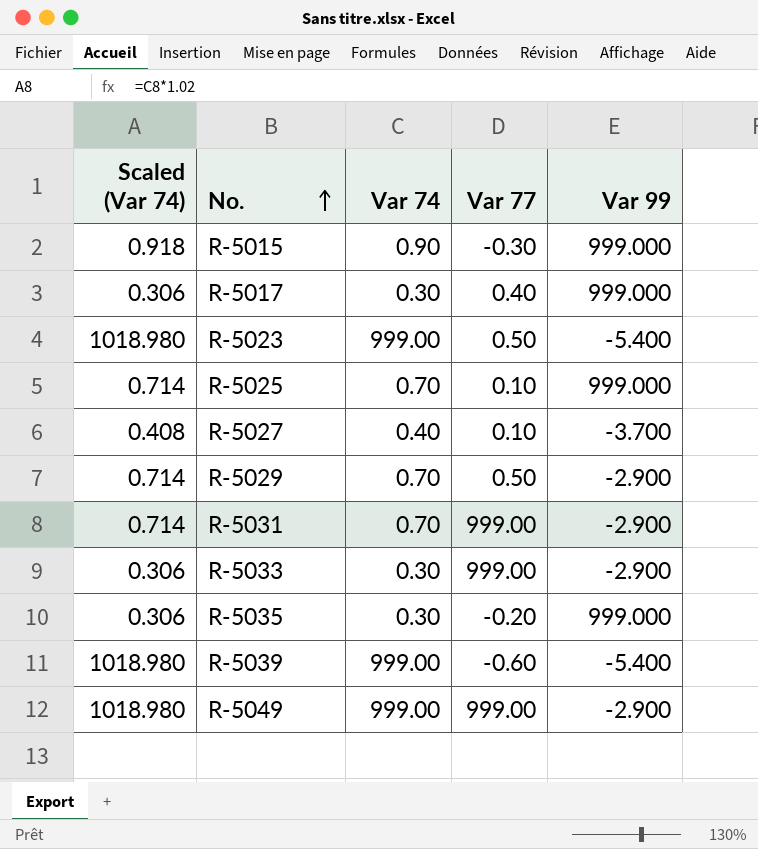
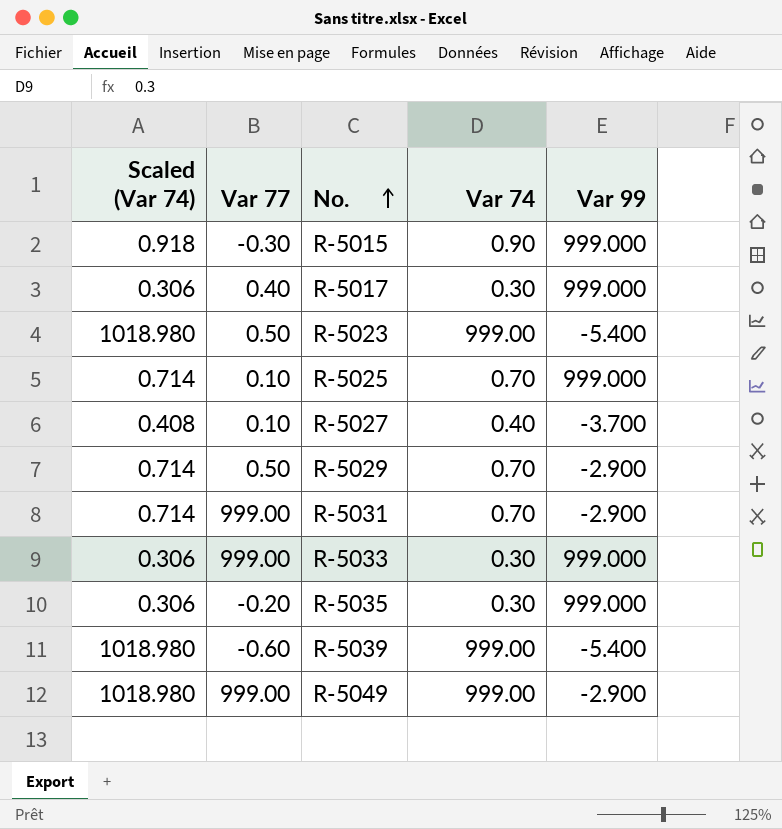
column Var 77 | position: 4 -> 2
R-5033 | Var 99: -2.900 -> 999.000

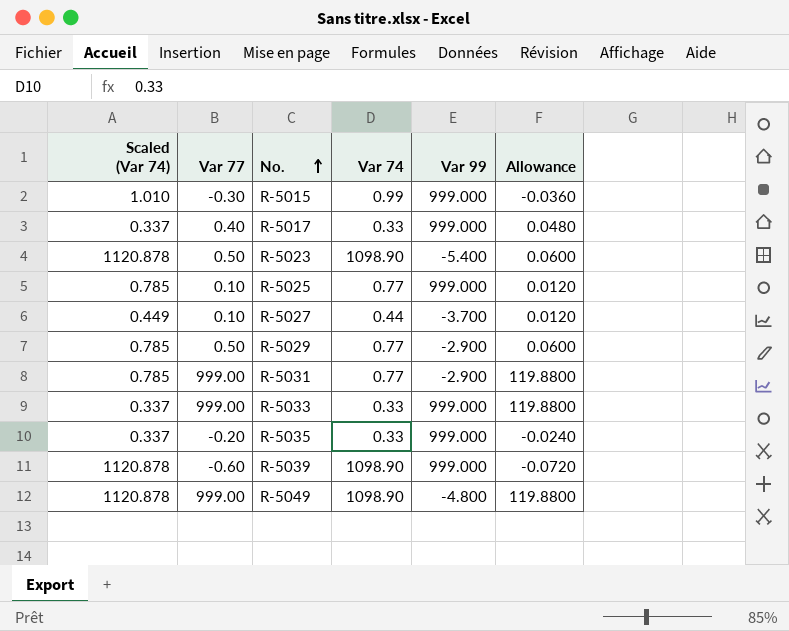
column Allowance | formula: none -> [Var 77] * 0.12
R-5015 | Scaled (Var 74): 0.918 -> 1.010
R-5015 | Var 74: 0.90 -> 0.99
R-5017 | Scaled (Var 74): 0.306 -> 0.337
R-5017 | Var 74: 0.30 -> 0.33
R-5023 | Scaled (Var 74): 1018.980 -> 1120.878
R-5023 | Var 74: 999.00 -> 1098.90
R-5025 | Scaled (Var 74): 0.714 -> 0.785
R-5025 | Var 74: 0.70 -> 0.77
R-5027 | Scaled (Var 74): 0.408 -> 0.449
R-5027 | Var 74: 0.40 -> 0.44
R-5029 | Scaled (Var 74): 0.714 -> 0.785
R-5029 | Var 74: 0.70 -> 0.77
R-5031 | Scaled (Var 74): 0.714 -> 0.785
R-5031 | Var 74: 0.70 -> 0.77
R-5033 | Scaled (Var 74): 0.306 -> 0.337
R-5033 | Var 74: 0.30 -> 0.33
R-5035 | Scaled (Var 74): 0.306 -> 0.337
R-5035 | Var 74: 0.30 -> 0.33
R-5039 | Scaled (Var 74): 1018.980 -> 1120.878
R-5039 | Var 74: 999.00 -> 1098.90
R-5039 | Var 99: -5.400 -> 999.000
R-5049 | Scaled (Var 74): 1018.980 -> 1120.878
R-5049 | Var 74: 999.00 -> 1098.90
R-5049 | Var 99: -2.900 -> -4.800

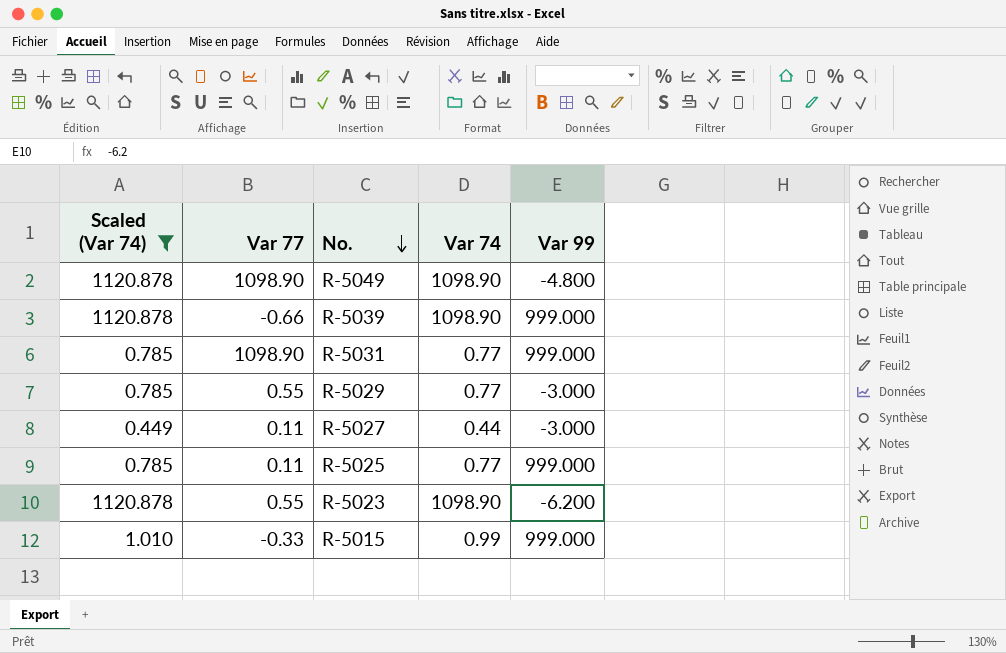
filter: none -> Scaled (Var 74) != 0.337
row order: No. ascending -> No. descending
column Allowance | formula: [Var 77] * 0.12 -> none
R-5049 | Var 77: 999.00 -> 1098.90
R-5039 | Var 77: -0.60 -> -0.66
R-5031 | Var 77: 999.00 -> 1098.90
R-5031 | Var 99: -2.900 -> 999.000
R-5029 | Var 77: 0.50 -> 0.55
R-5029 | Var 99: -2.900 -> -3.000
R-5027 | Var 77: 0.10 -> 0.11
R-5027 | Var 99: -3.700 -> -3.000
R-5025 | Var 77: 0.10 -> 0.11
R-5023 | Var 77: 0.50 -> 0.55
R-5023 | Var 99: -5.400 -> -6.200
R-5015 | Var 77: -0.30 -> -0.33

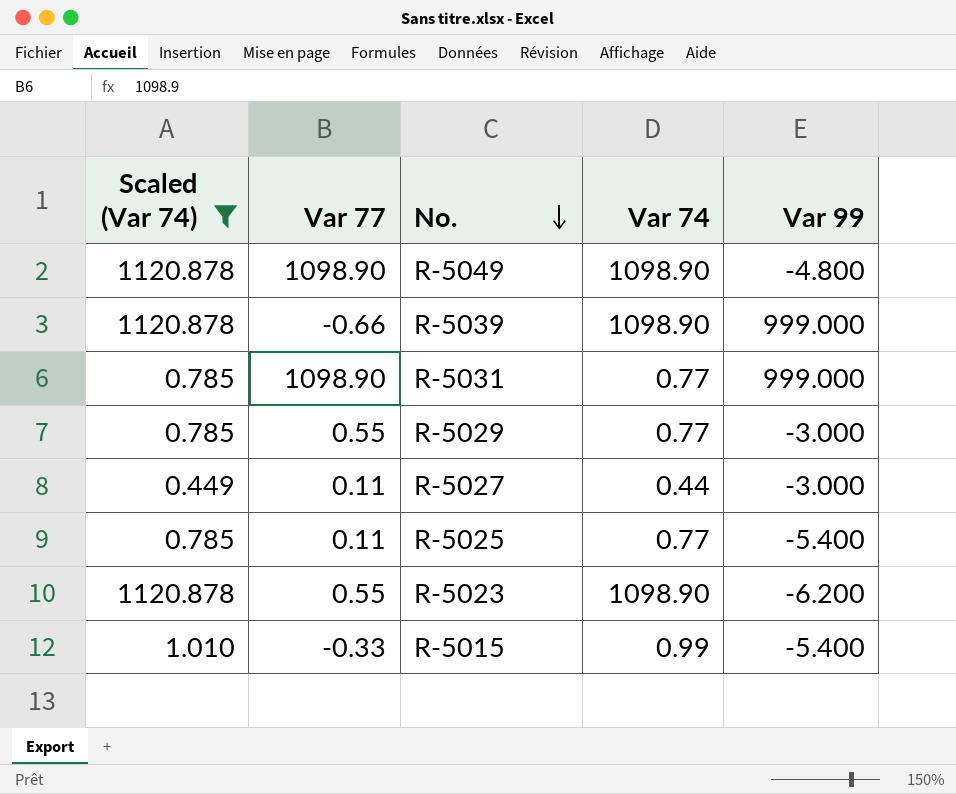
R-5025 | Var 99: 999.000 -> -5.400
R-5015 | Var 99: 999.000 -> -5.400

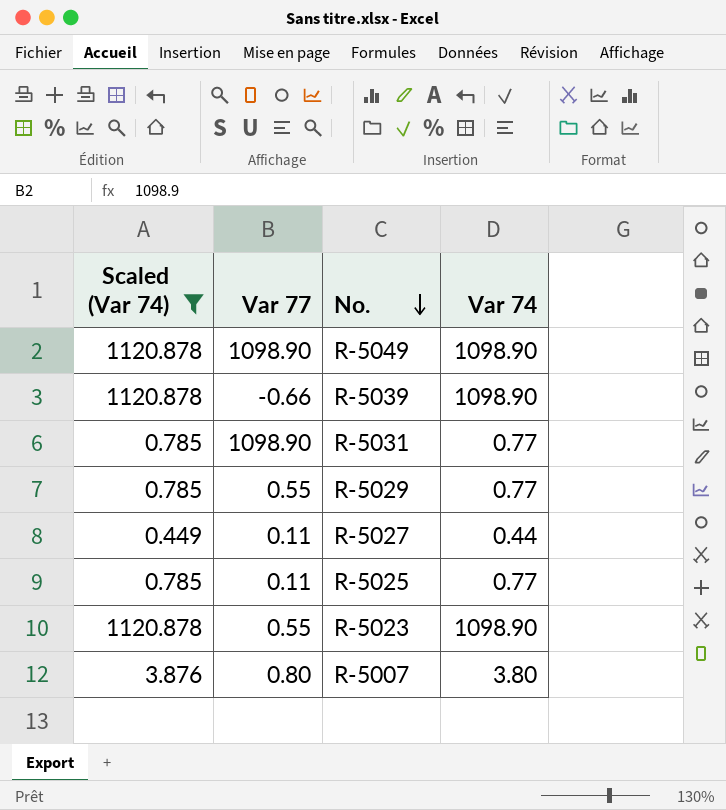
column Var 99 | position: 5 -> none
row R-5015: 1.010 | -0.33 | 0.99 | -5.400 -> none
row R-5007: none -> 3.876 | 0.80 | 3.80

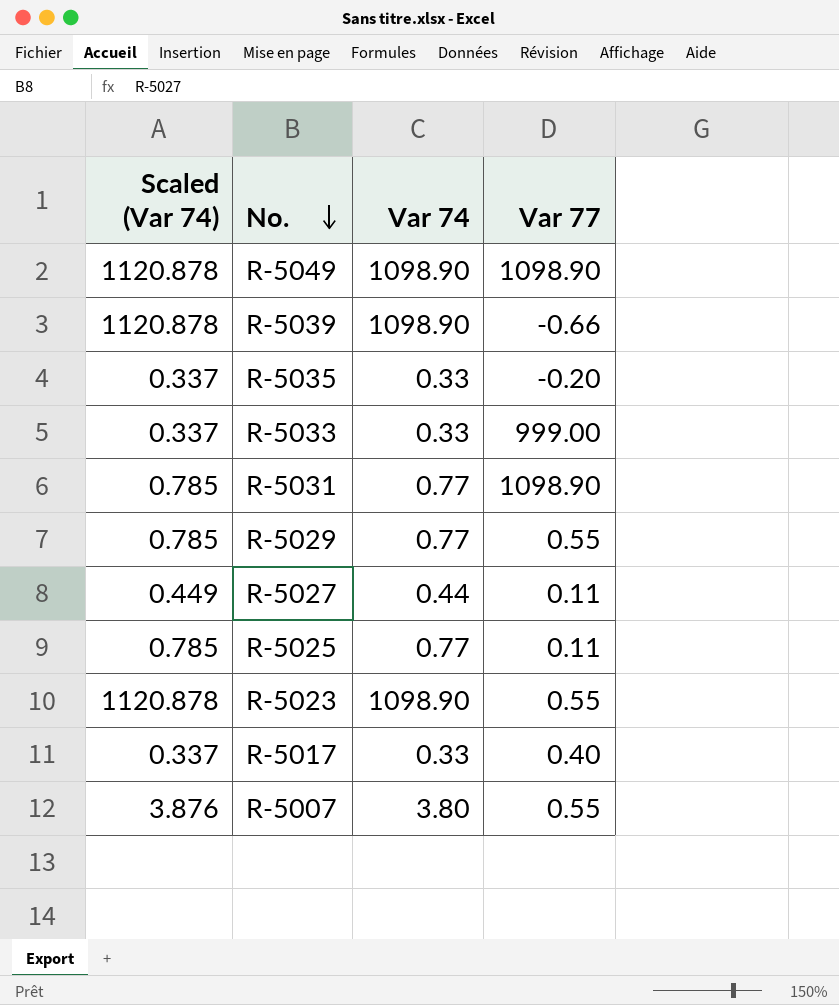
filter: Scaled (Var 74) != 0.337 -> none
column Var 77 | position: 2 -> 4
R-5007 | Var 77: 0.80 -> 0.55

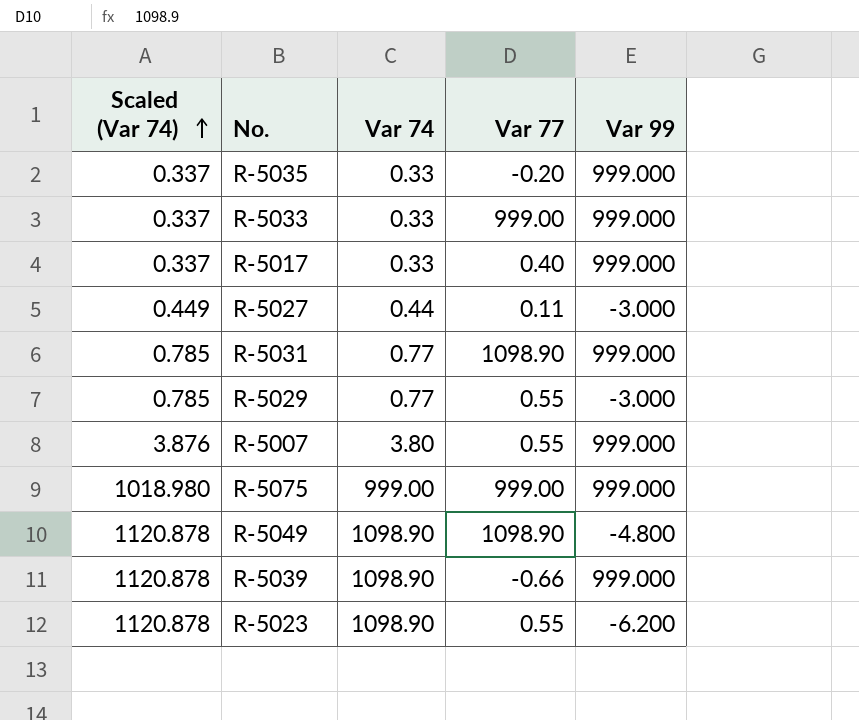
row order: No. descending -> Scaled (Var 74) ascending
column Var 99 | position: none -> 5
row R-5025: 0.785 | 0.77 | 0.11 -> none
row R-5075: none -> 1018.980 | 999.00 | 999.00 | 999.000

